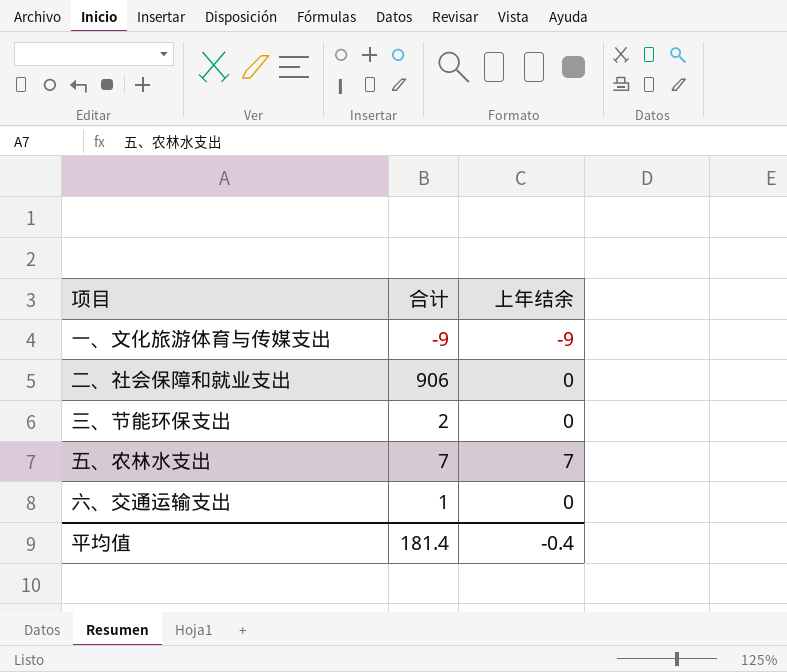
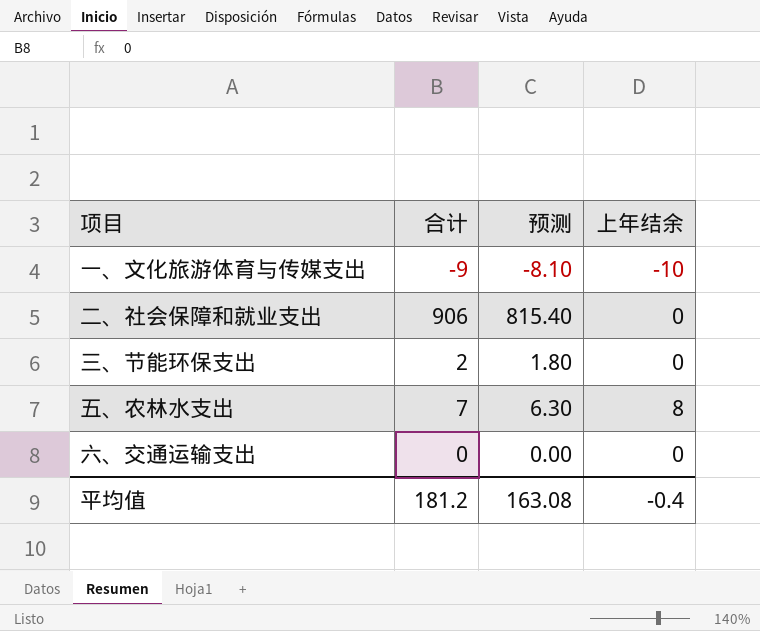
column 预测 | formula: none -> [合计] * 0.9
一、文化旅游体育与传媒支出 | 上年结余: -9 -> -10
五、农林水支出 | 上年结余: 7 -> 8
六、交通运输支出 | 合计: 1 -> 0
平均值 | 合计: 181.4 -> 181.2

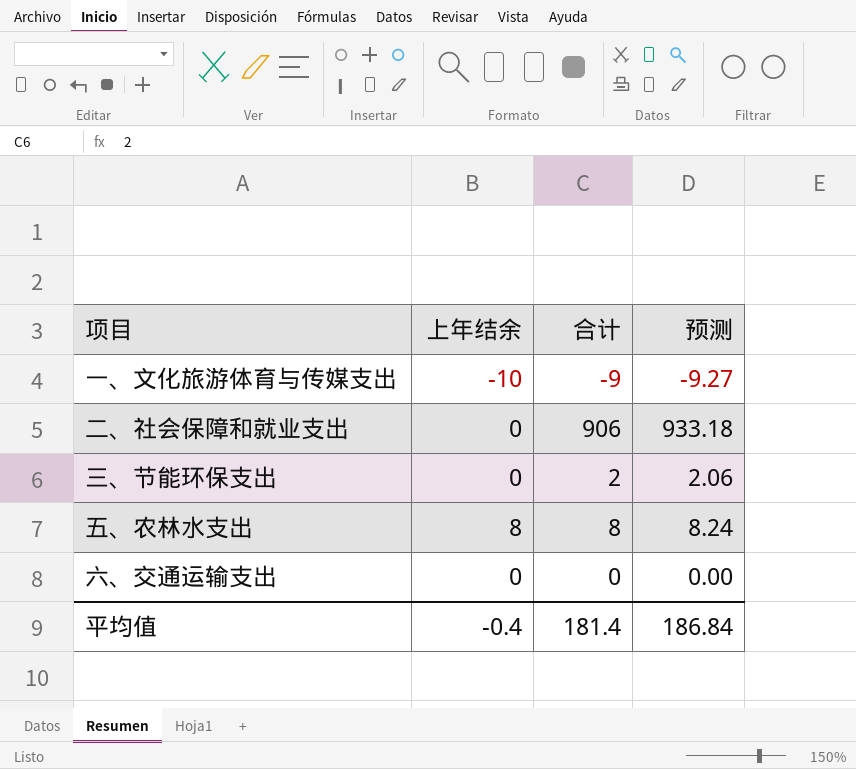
column 上年结余 | position: 4 -> 2
column 预测 | formula: [合计] * 0.9 -> [合计] * 1.03
五、农林水支出 | 合计: 7 -> 8
平均值 | 合计: 181.2 -> 181.4
平均值 | 预测: 163.08 -> 186.84

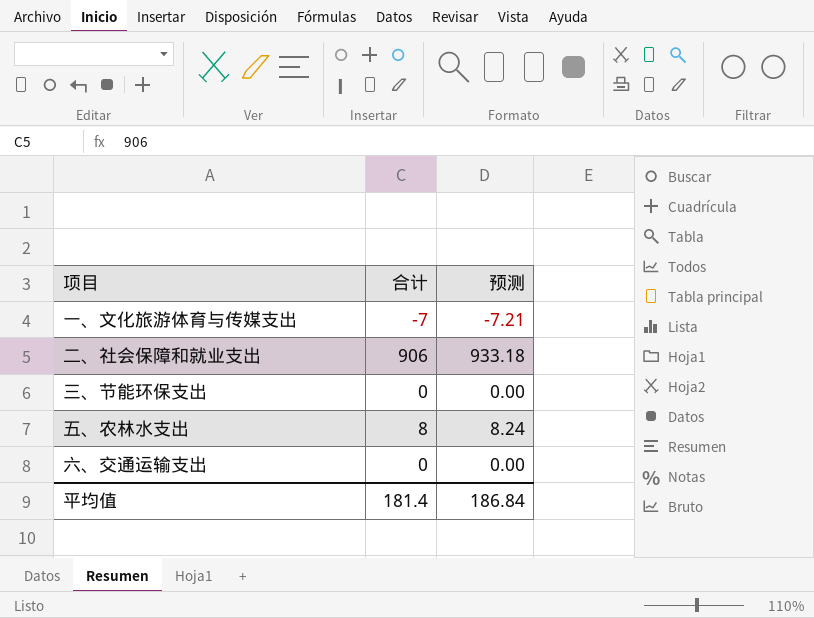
column 上年结余 | position: 2 -> none
一、文化旅游体育与传媒支出 | 合计: -9 -> -7
一、文化旅游体育与传媒支出 | 预测: -9.27 -> -7.21
三、节能环保支出 | 合计: 2 -> 0
三、节能环保支出 | 预测: 2.06 -> 0.00

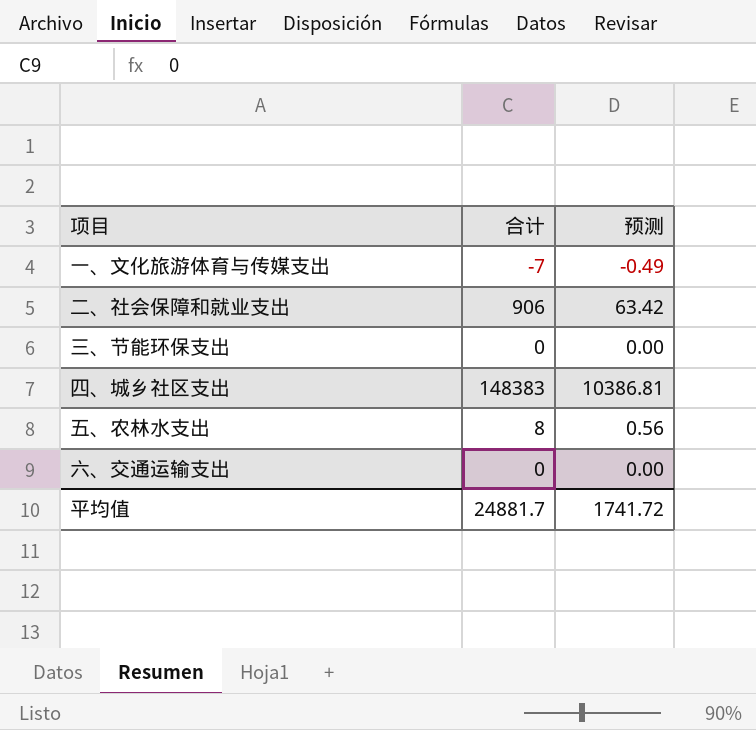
column 预测 | formula: [合计] * 1.03 -> [合计] * 0.07
row 四、城乡社区支出: none -> 148383 | 10386.81
平均值 | 合计: 181.4 -> 24881.7
平均值 | 预测: 186.84 -> 1741.72

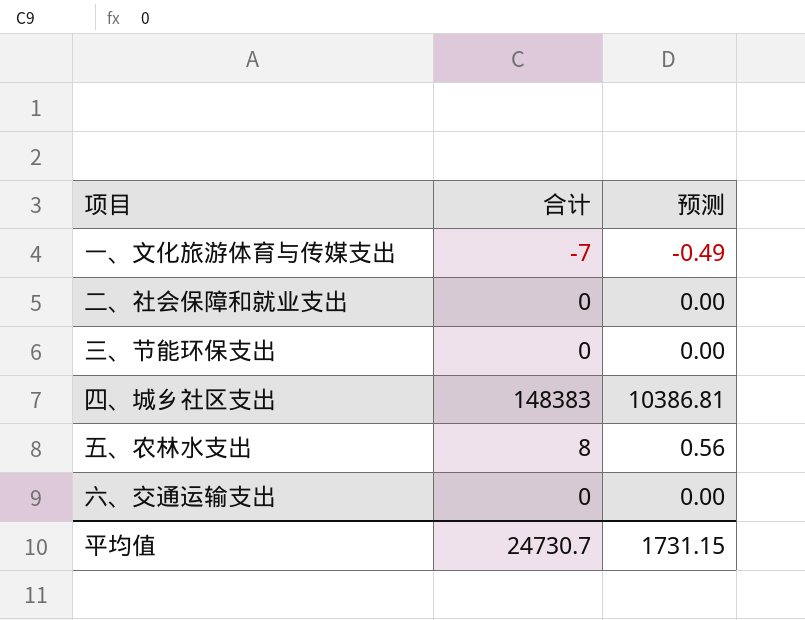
二、社会保障和就业支出 | 合计: 906 -> 0
二、社会保障和就业支出 | 预测: 63.42 -> 0.00
平均值 | 合计: 24881.7 -> 24730.7
平均值 | 预测: 1741.72 -> 1731.15

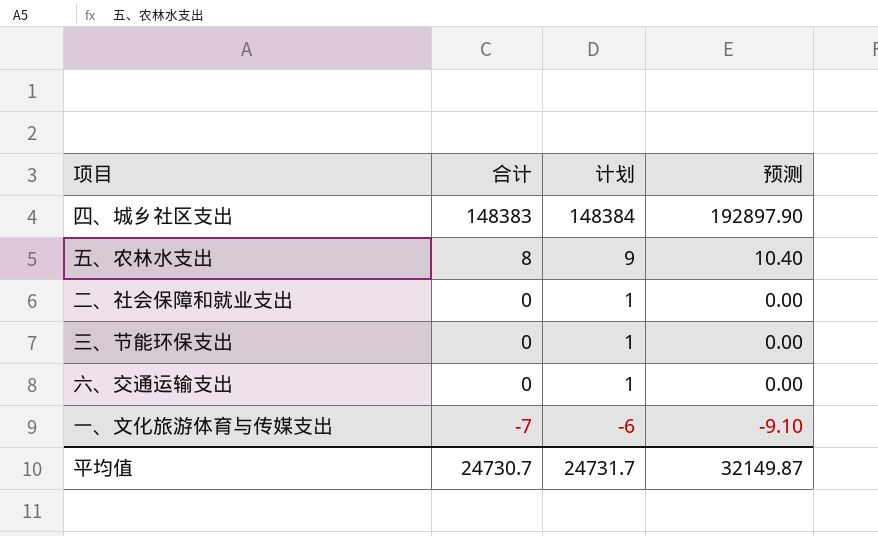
row order: none -> 合计 descending
column 计划 | formula: none -> [合计] + 1
column 预测 | formula: [合计] * 0.07 -> [合计] * 1.3
平均值 | 预测: 1731.15 -> 32149.87

